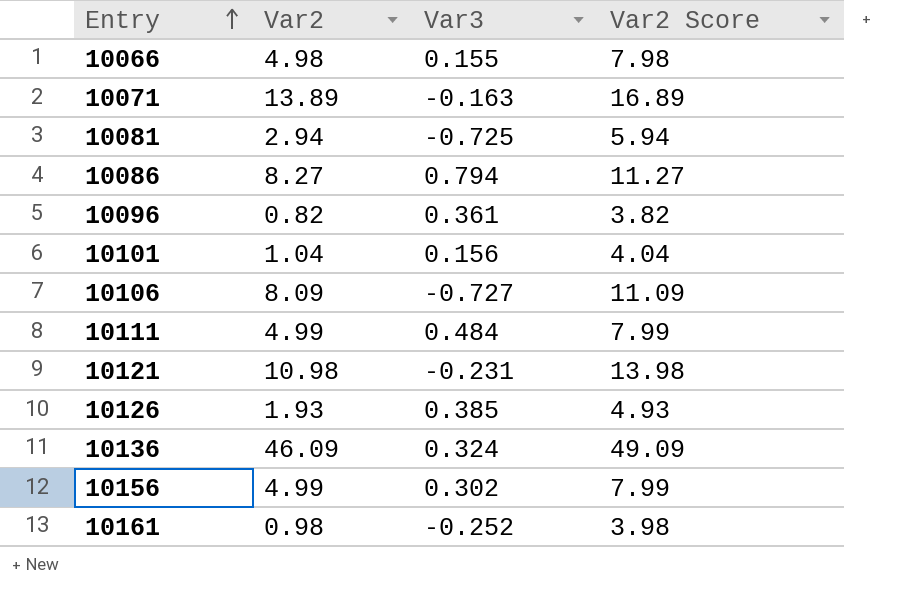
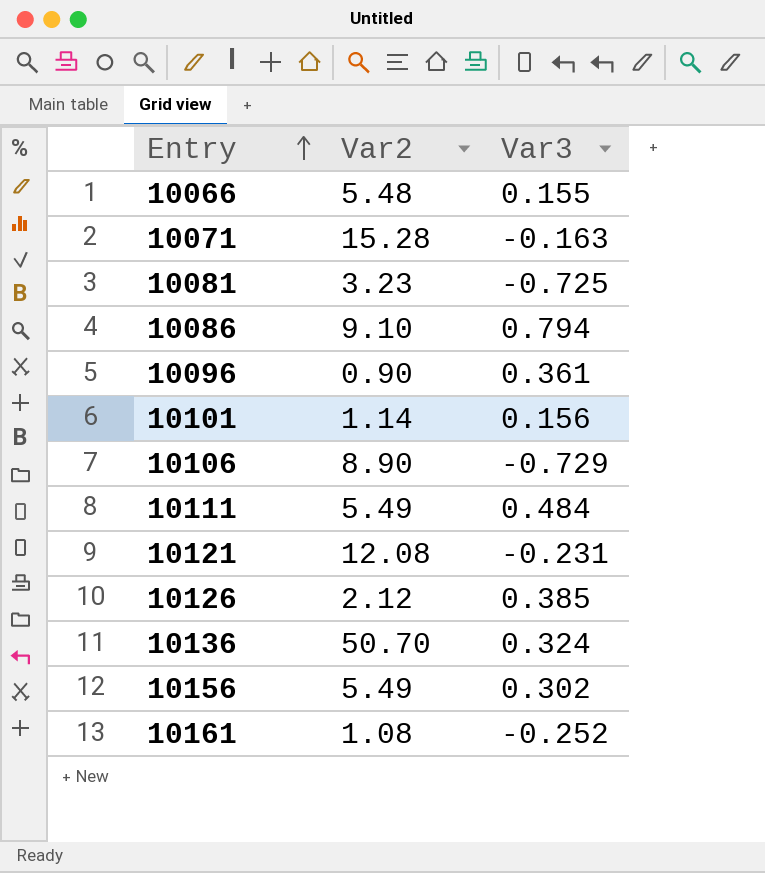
column Var2 Score | formula: [Var2] + 3 -> none
10066 | Var2: 4.98 -> 5.48
10071 | Var2: 13.89 -> 15.28
10081 | Var2: 2.94 -> 3.23
10086 | Var2: 8.27 -> 9.10
10096 | Var2: 0.82 -> 0.90
10101 | Var2: 1.04 -> 1.14
10106 | Var2: 8.09 -> 8.90
10106 | Var3: -0.727 -> -0.729
10111 | Var2: 4.99 -> 5.49
10121 | Var2: 10.98 -> 12.08
10126 | Var2: 1.93 -> 2.12
10136 | Var2: 46.09 -> 50.70
10156 | Var2: 4.99 -> 5.49
10161 | Var2: 0.98 -> 1.08

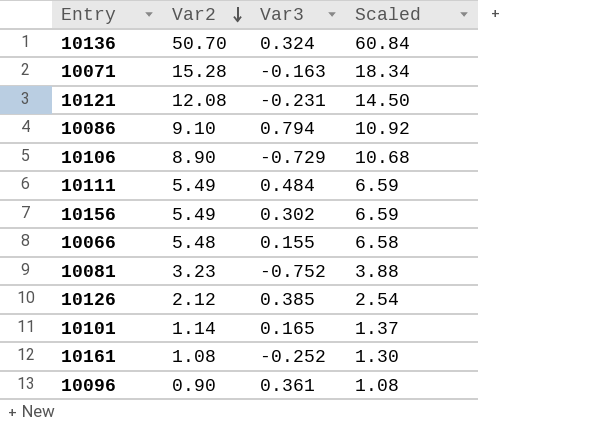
row order: Entry ascending -> Var2 descending
column Scaled | formula: none -> [Var2] * 1.2
10081 | Var3: -0.725 -> -0.752
10101 | Var3: 0.156 -> 0.165

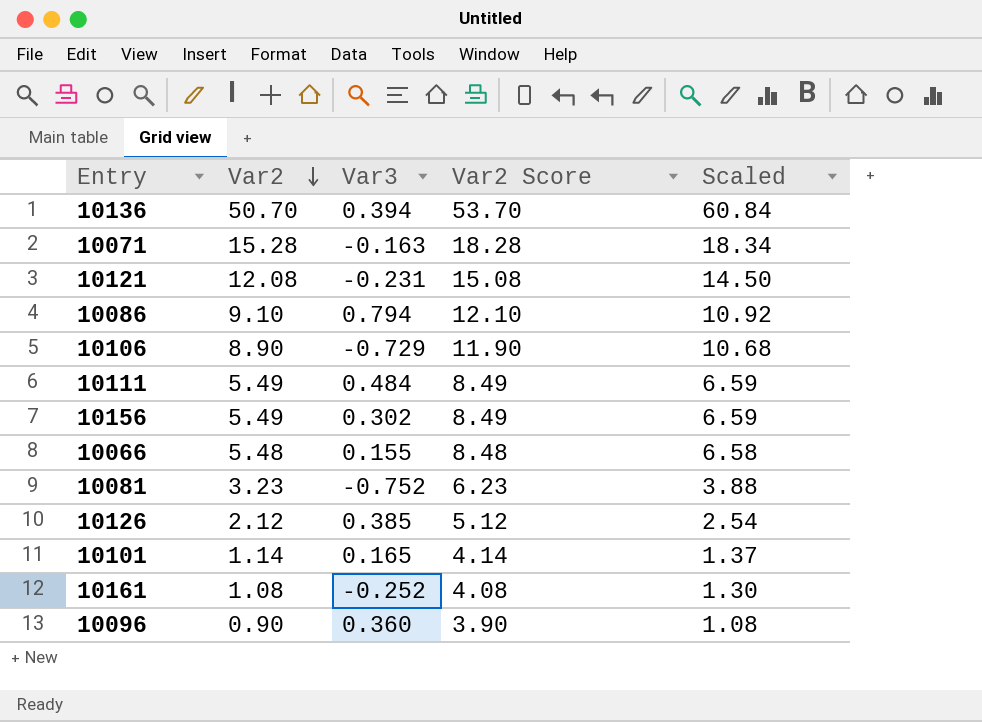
column Var2 Score | formula: none -> [Var2] + 3
10136 | Var3: 0.324 -> 0.394
10096 | Var3: 0.361 -> 0.360

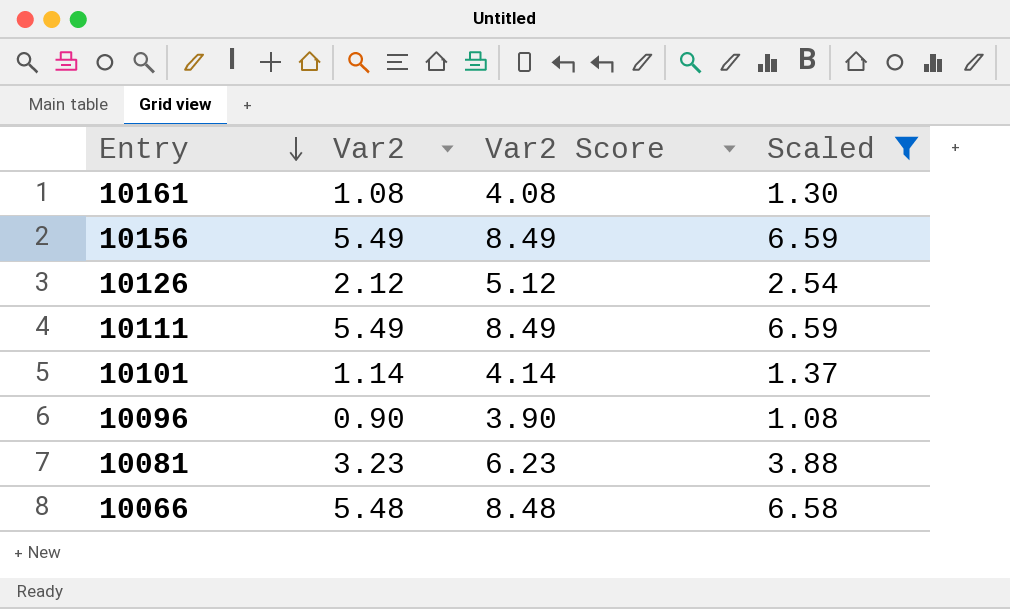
filter: none -> Scaled <= 6.59
row order: Var2 descending -> Entry descending
column Var3 | position: 3 -> none

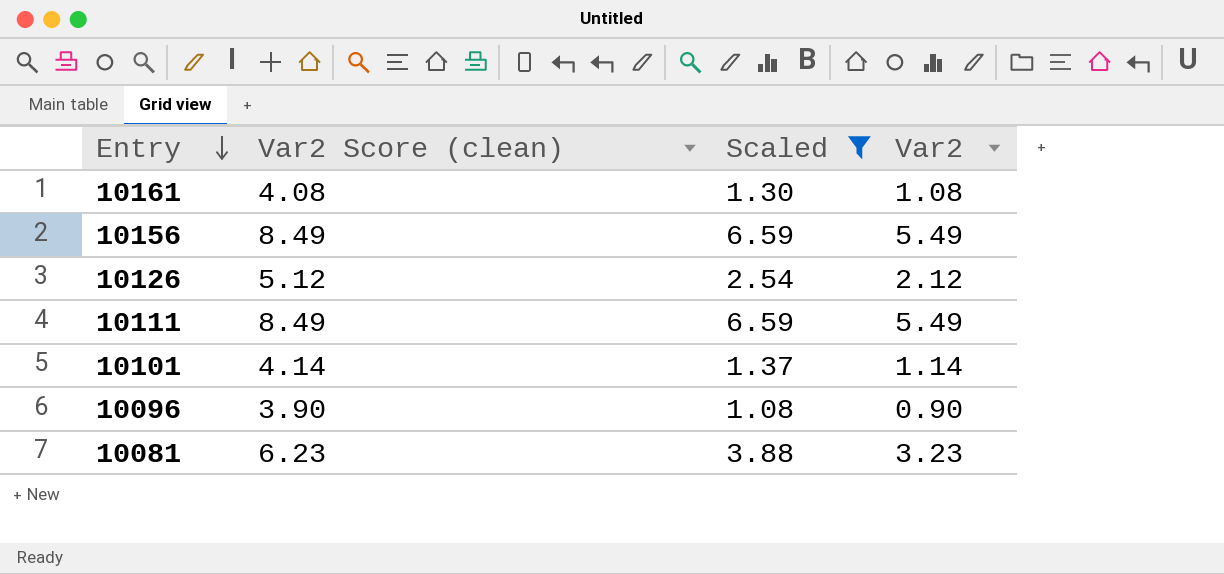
column name: Var2 Score -> Var2 Score (clean)
column Var2 | position: 2 -> 4
row 10066: 5.48 | 8.48 | 6.58 -> none

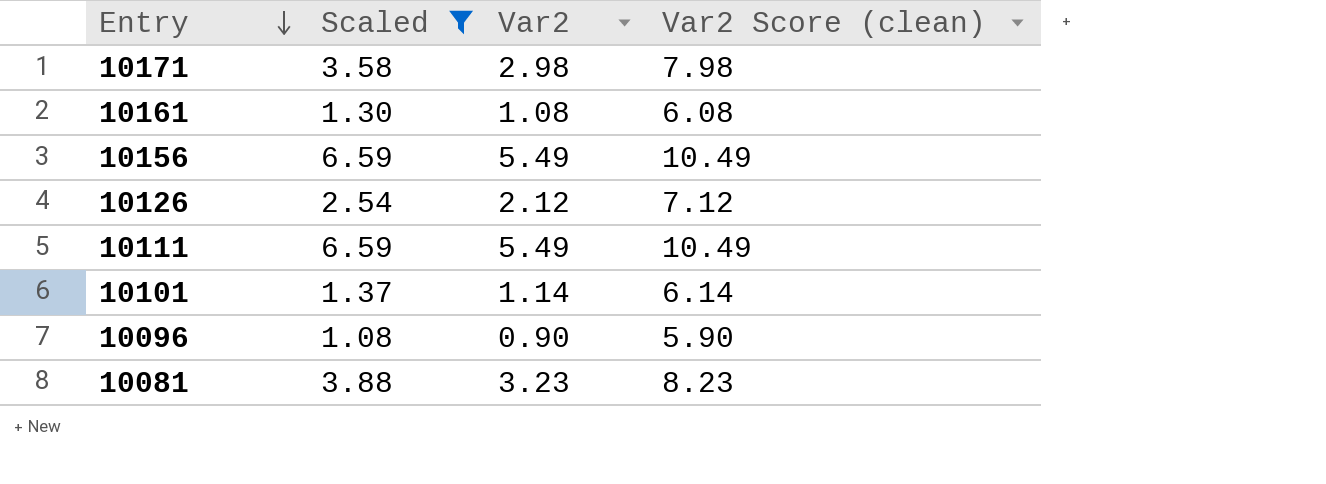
column Var2 Score (clean) | formula: [Var2] + 3 -> [Var2] + 5
column Var2 Score (clean) | position: 2 -> 4
row 10171: none -> 3.58 | 2.98 | 7.98

